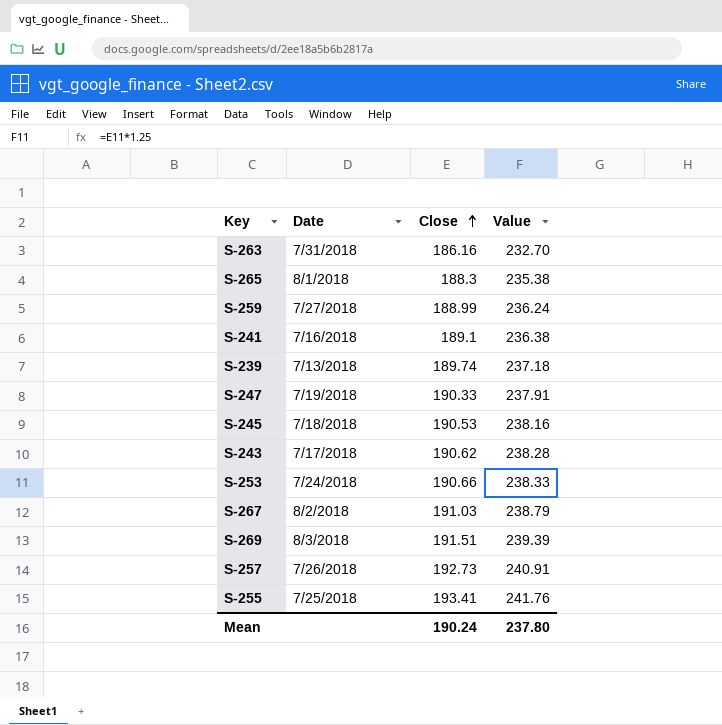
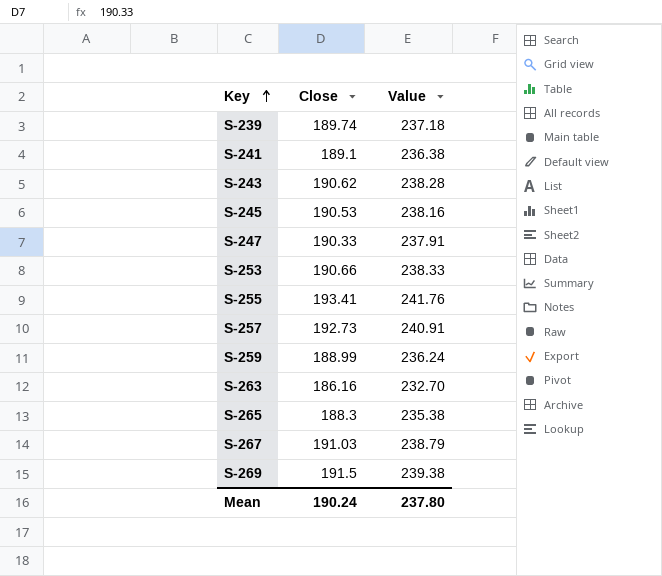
row order: Close ascending -> Key ascending
column Date | position: 2 -> none
S-269 | Close: 191.51 -> 191.5
S-269 | Value: 239.39 -> 239.38

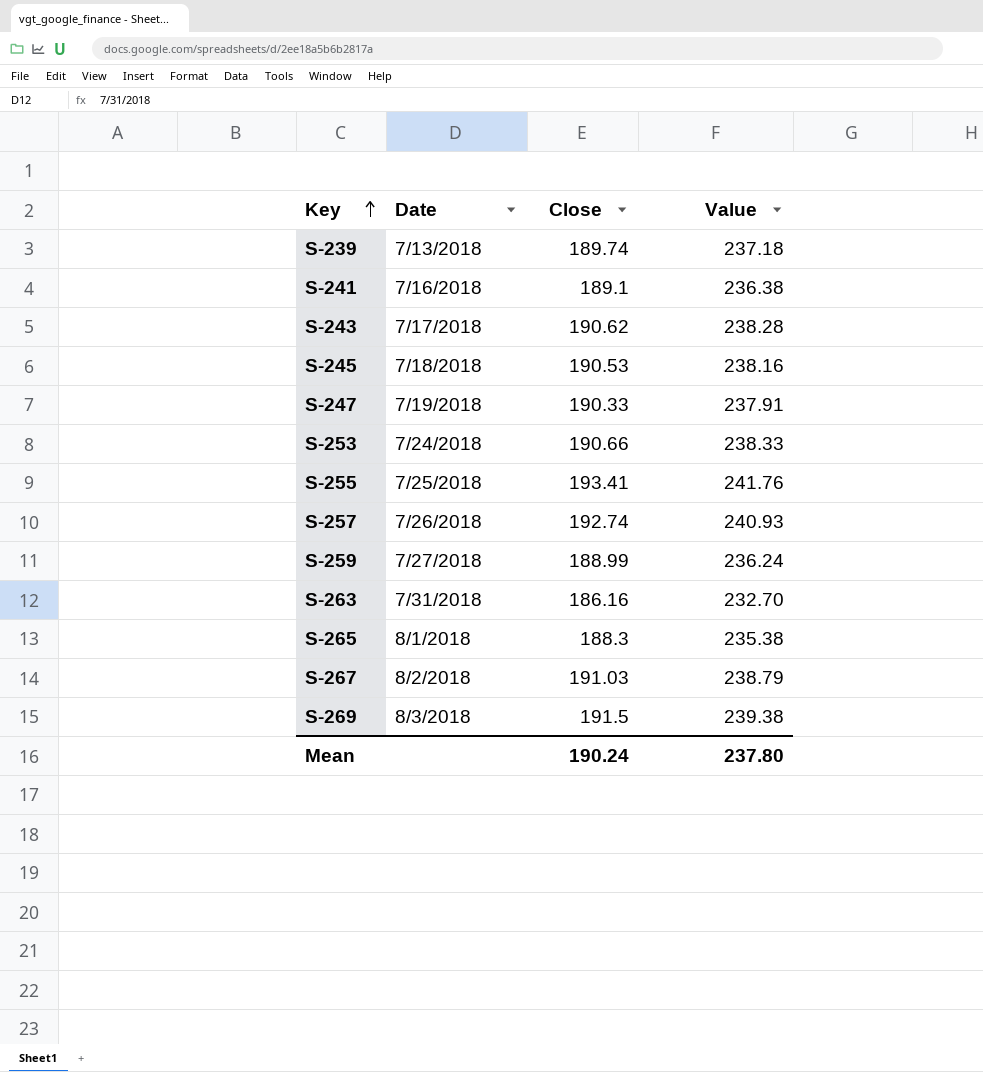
column Date | position: none -> 2
S-257 | Close: 192.73 -> 192.74
S-257 | Value: 240.91 -> 240.93

